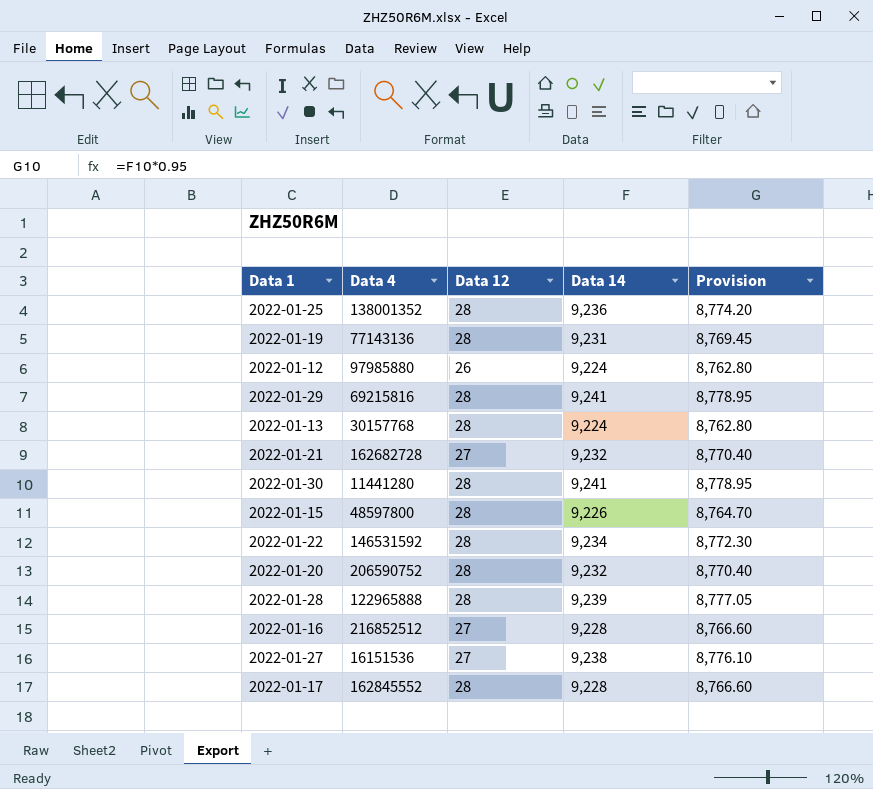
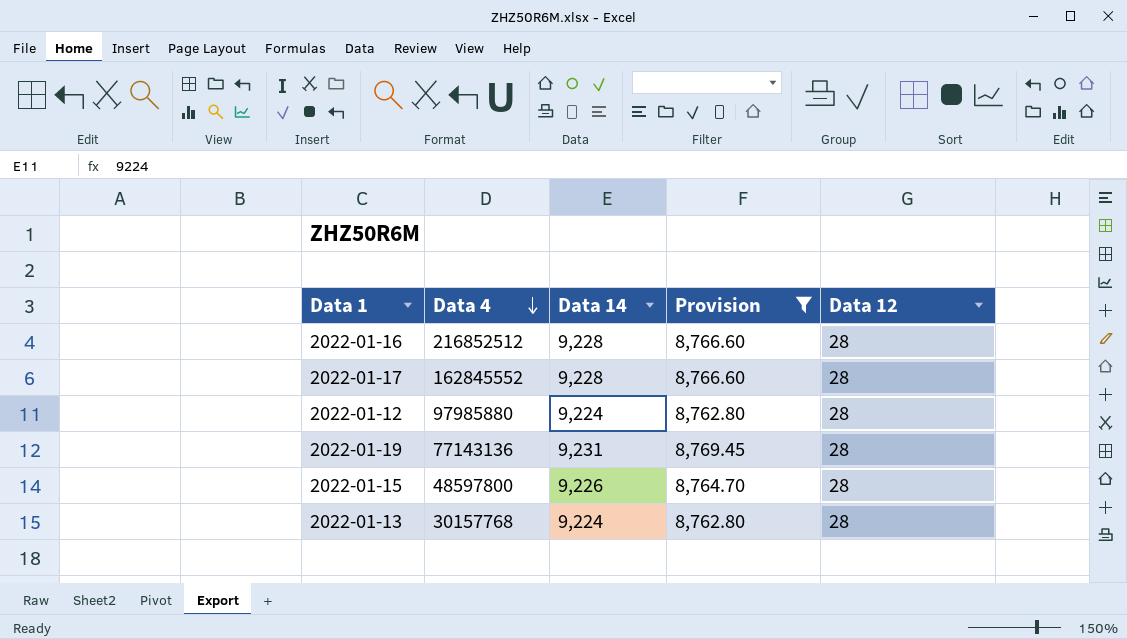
filter: none -> Provision <= 8,769.45
row order: none -> Data 4 descending
column Data 12 | position: 3 -> 5
2022-01-16 | Data 12: 27 -> 28
2022-01-12 | Data 12: 26 -> 28

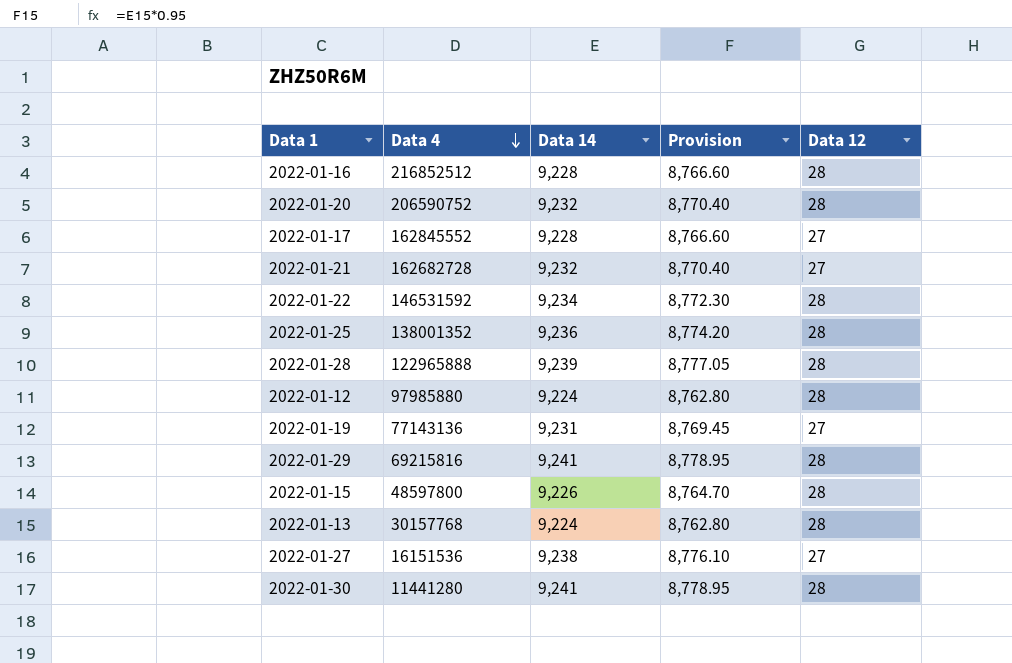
filter: Provision <= 8,769.45 -> none
2022-01-17 | Data 12: 28 -> 27
2022-01-19 | Data 12: 28 -> 27

